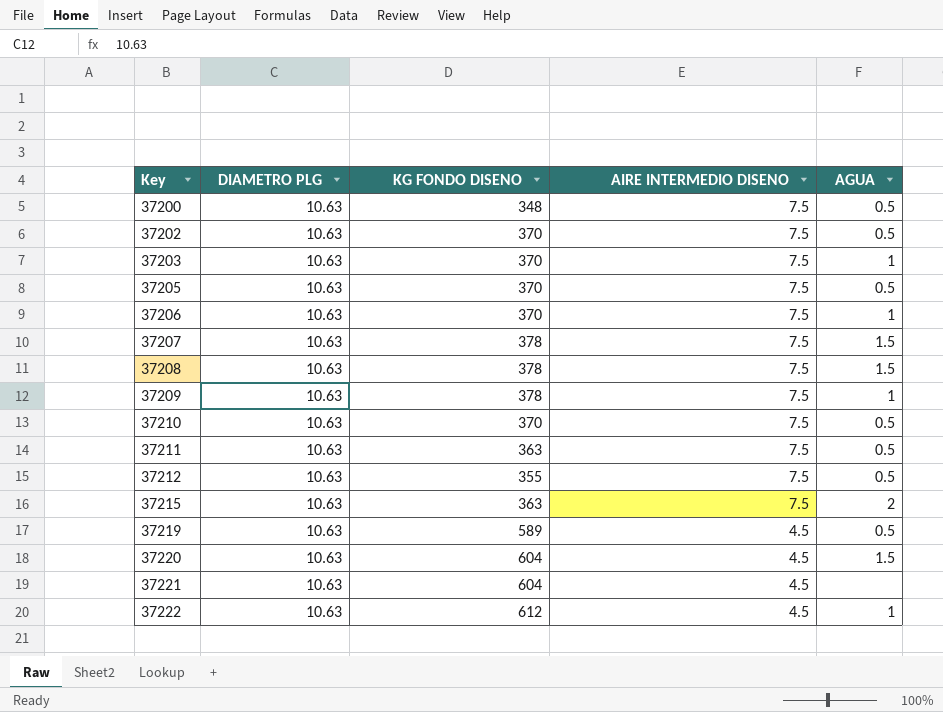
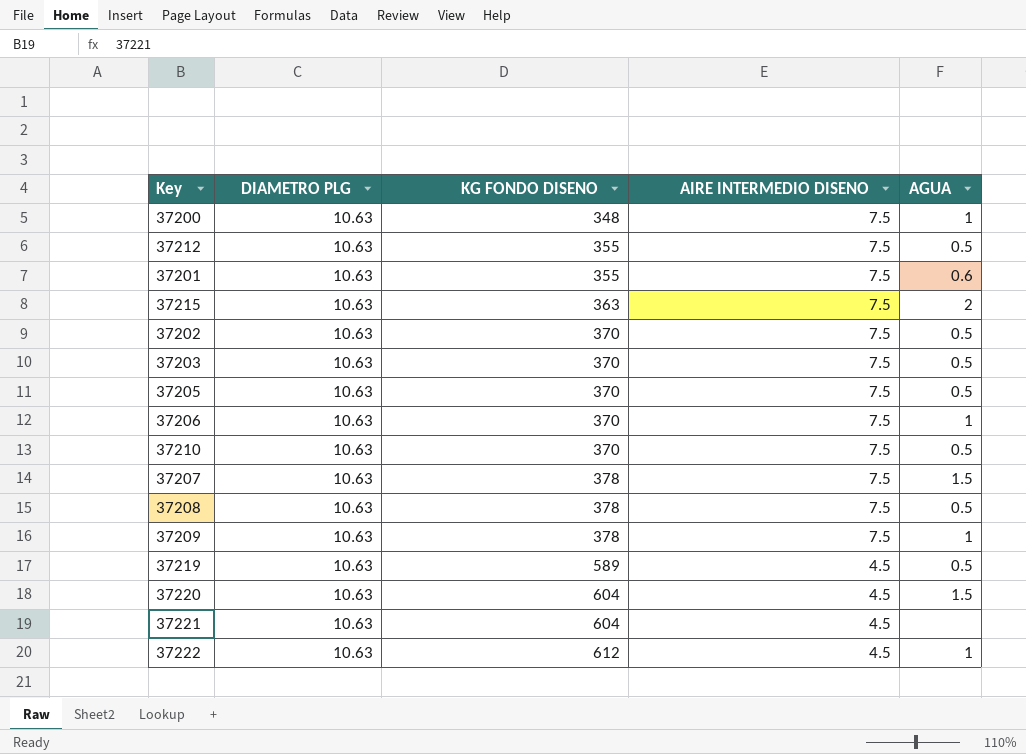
row order: Key ascending -> KG FONDO DISENO ascending
row 37211: 10.63 | 363 | 7.5 | 0.5 -> none
37200 | AGUA: 0.5 -> 1
row 37201: none -> 10.63 | 355 | 7.5 | 0.6
37203 | AGUA: 1 -> 0.5
37208 | AGUA: 1.5 -> 0.5

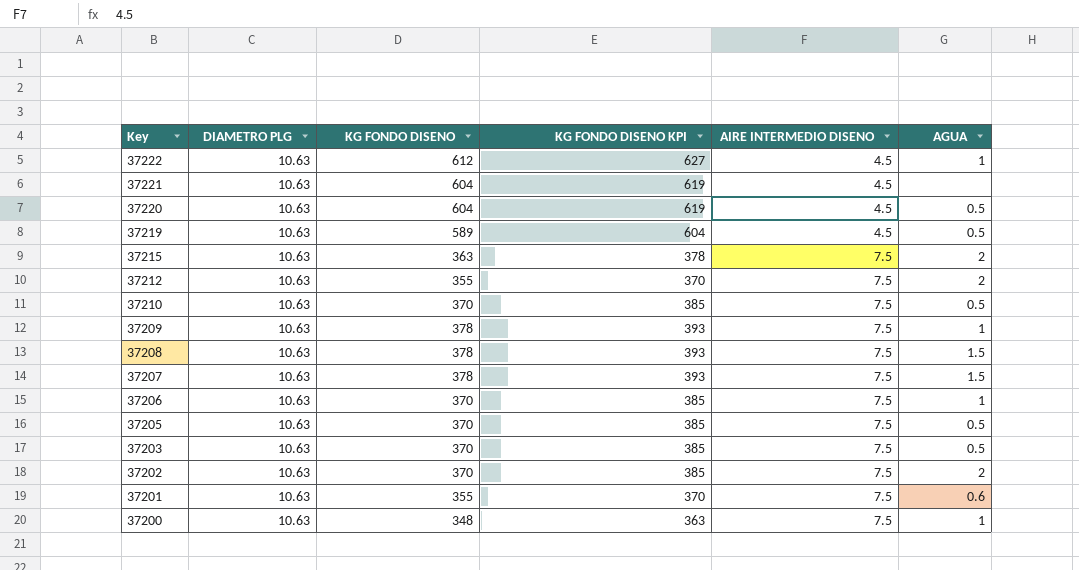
row order: KG FONDO DISENO ascending -> Key descending
column KG FONDO DISENO KPI | formula: none -> [KG FONDO DISENO] + 15
37220 | AGUA: 1.5 -> 0.5
37212 | AGUA: 0.5 -> 2
37208 | AGUA: 0.5 -> 1.5
37202 | AGUA: 0.5 -> 2

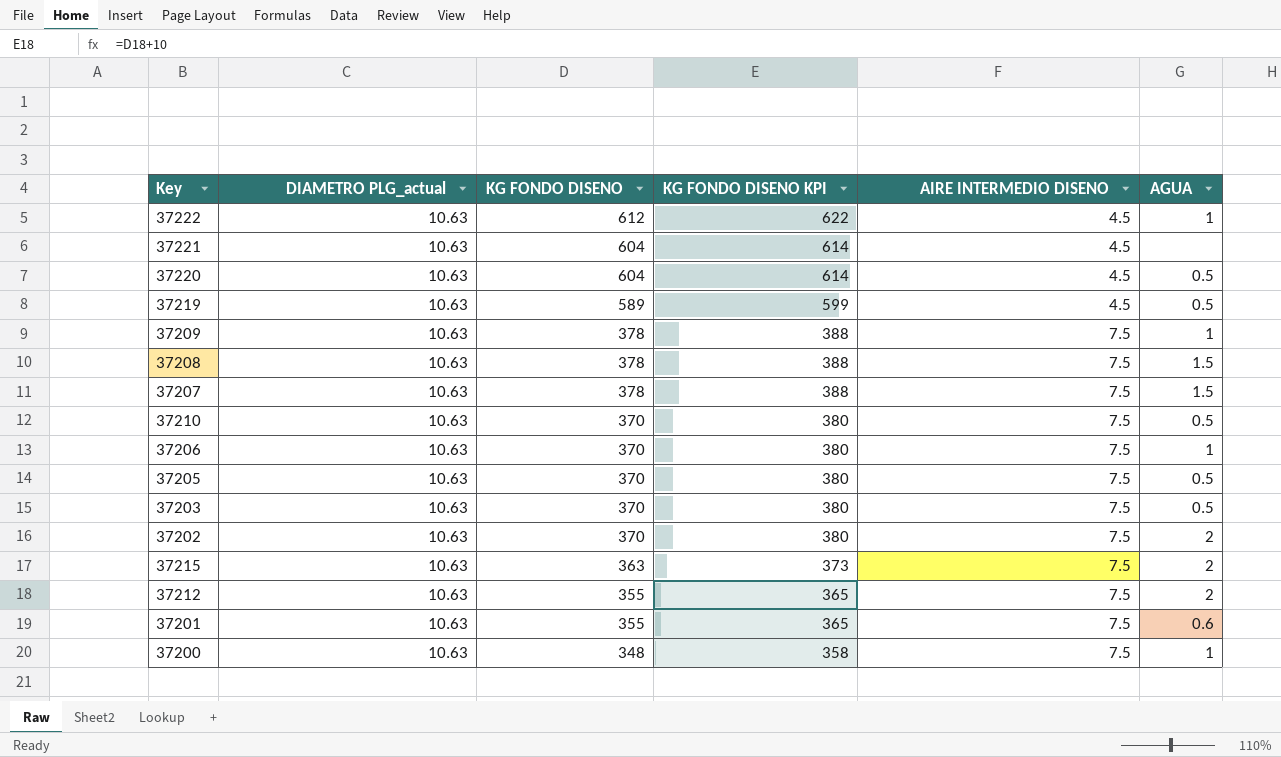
row order: Key descending -> KG FONDO DISENO descending
column name: DIAMETRO PLG -> DIAMETRO PLG_actual
column KG FONDO DISENO KPI | formula: [KG FONDO DISENO] + 15 -> [KG FONDO DISENO] + 10

